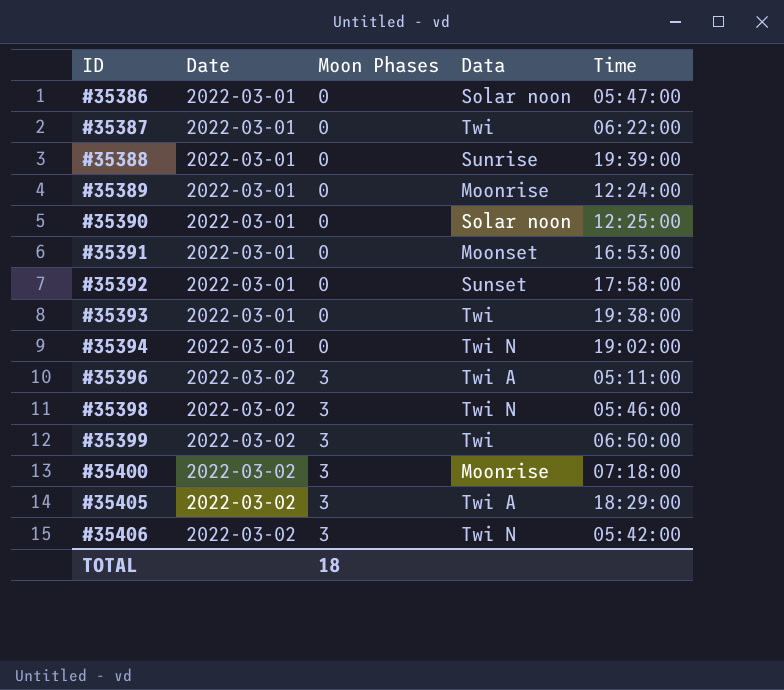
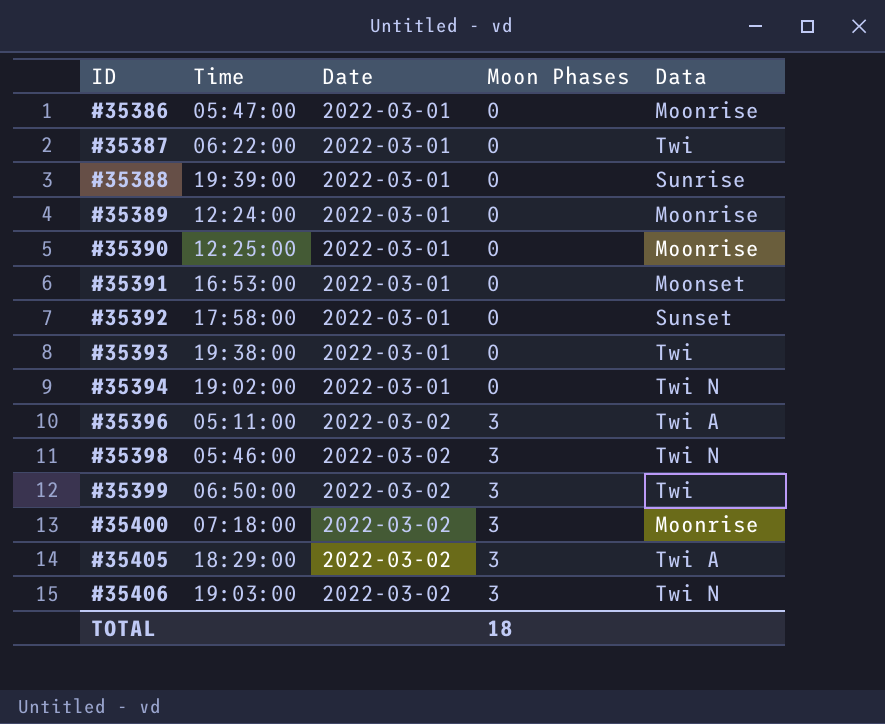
column Time | position: 5 -> 2
#35386 | Data: Solar noon -> Moonrise
#35390 | Data: Solar noon -> Moonrise
#35406 | Time: 05:42:00 -> 19:03:00

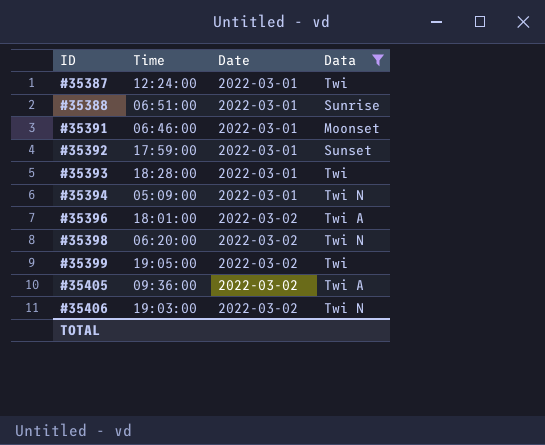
filter: none -> Data != Moonrise
column Moon Phases | position: 4 -> none
#35387 | Time: 06:22:00 -> 12:24:00
#35388 | Time: 19:39:00 -> 06:51:00
#35391 | Time: 16:53:00 -> 06:46:00
#35392 | Time: 17:58:00 -> 17:59:00
#35393 | Time: 19:38:00 -> 18:28:00
#35394 | Time: 19:02:00 -> 05:09:00
#35396 | Time: 05:11:00 -> 18:01:00
#35398 | Time: 05:46:00 -> 06:20:00
#35399 | Time: 06:50:00 -> 19:05:00
#35405 | Time: 18:29:00 -> 09:36:00

